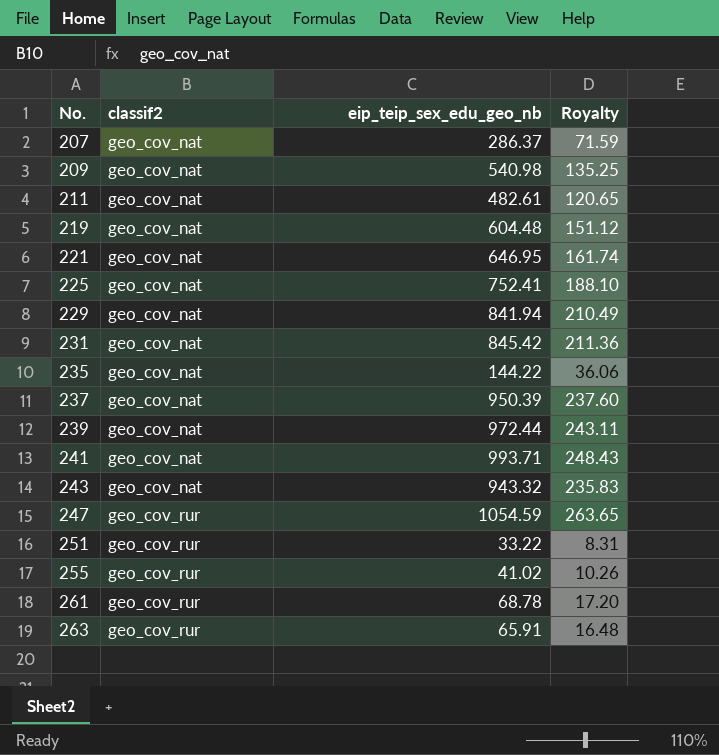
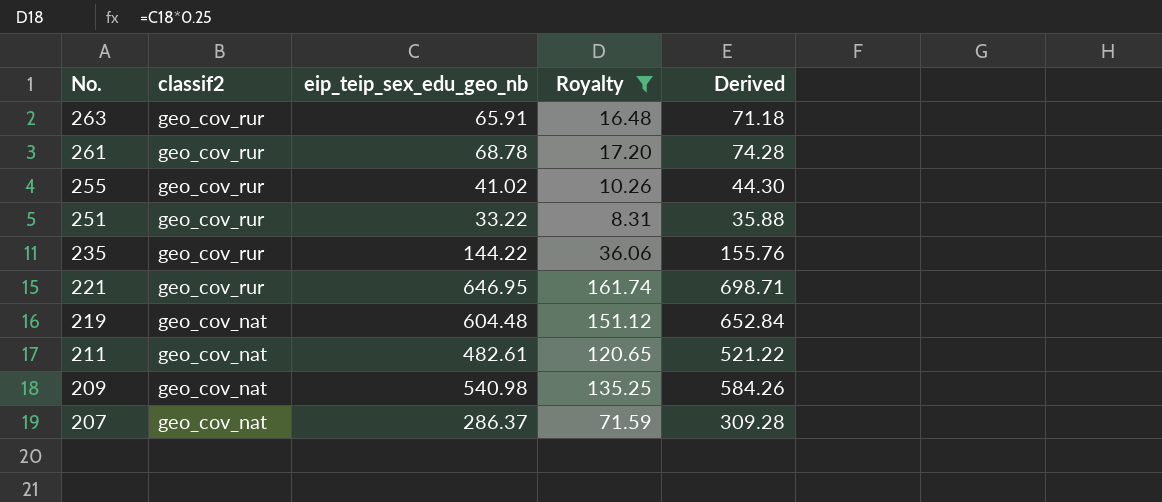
filter: none -> Royalty <= 161.74
row order: No. ascending -> No. descending
column Derived | formula: none -> [eip_teip_sex_edu_geo_nb] * 1.08
235 | classif2: geo_cov_nat -> geo_cov_rur
221 | classif2: geo_cov_nat -> geo_cov_rur

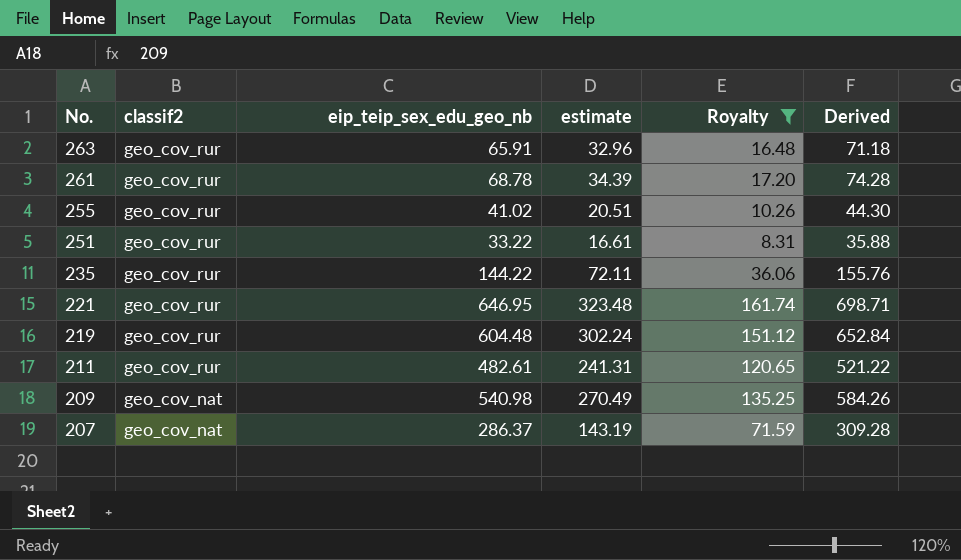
column estimate | formula: none -> [eip_teip_sex_edu_geo_nb] * 0.5
219 | classif2: geo_cov_nat -> geo_cov_rur
211 | classif2: geo_cov_nat -> geo_cov_rur

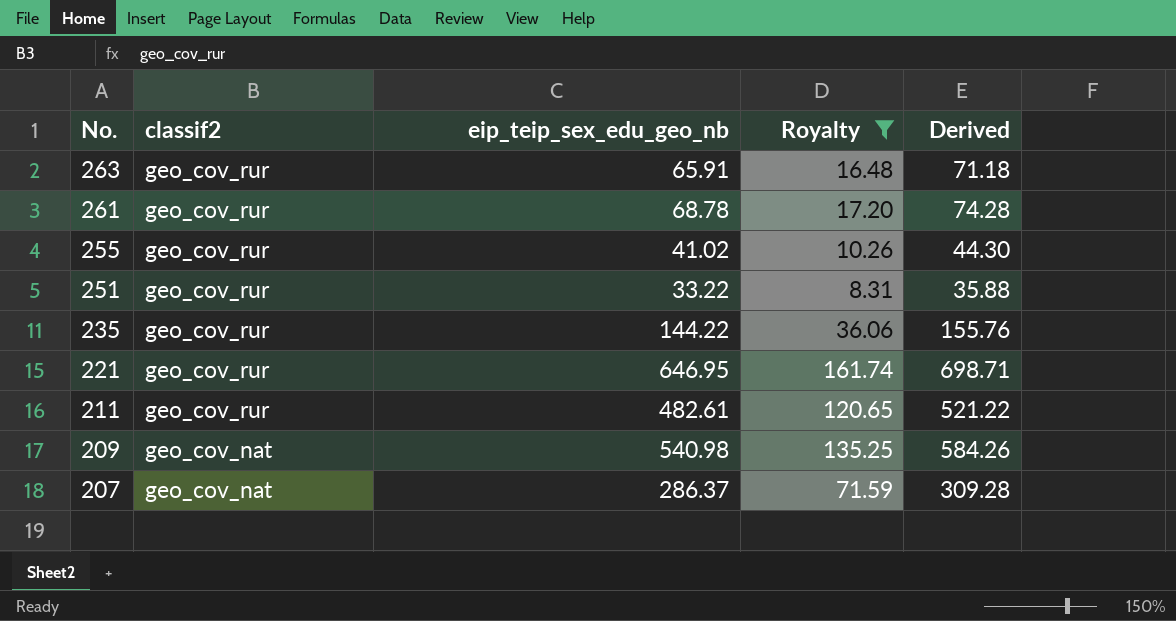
column estimate | formula: [eip_teip_sex_edu_geo_nb] * 0.5 -> none
row 219: geo_cov_rur | 604.48 | 302.24 | 151.12 | 652.84 -> none

